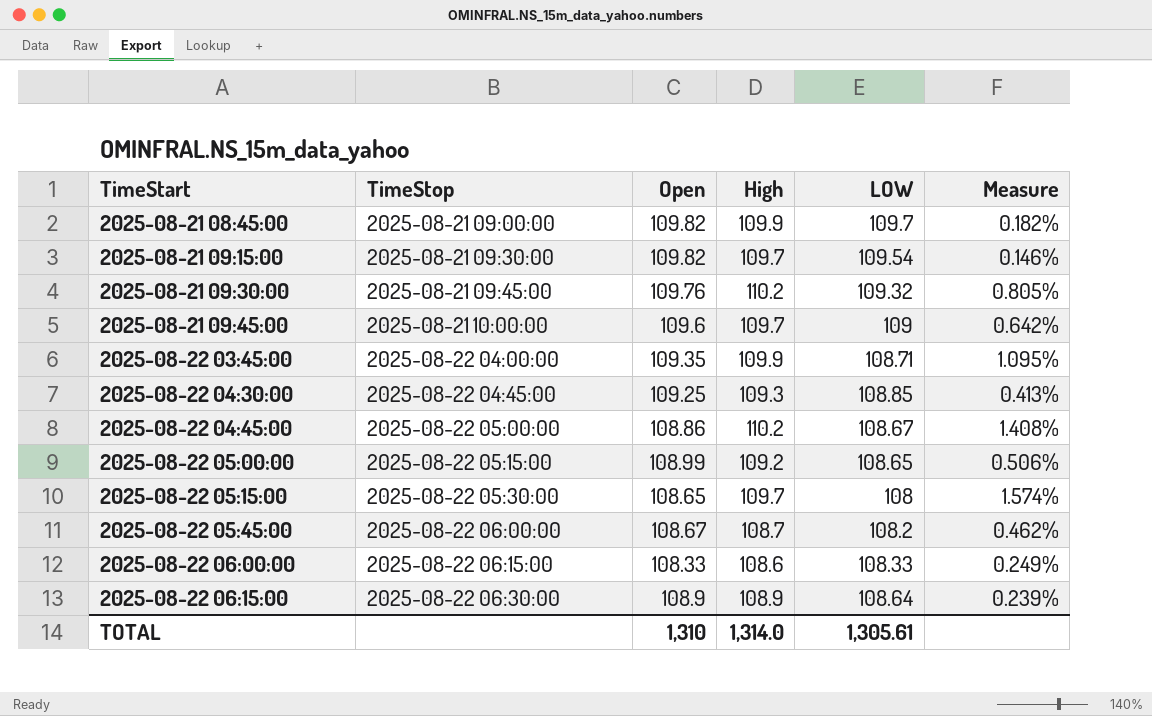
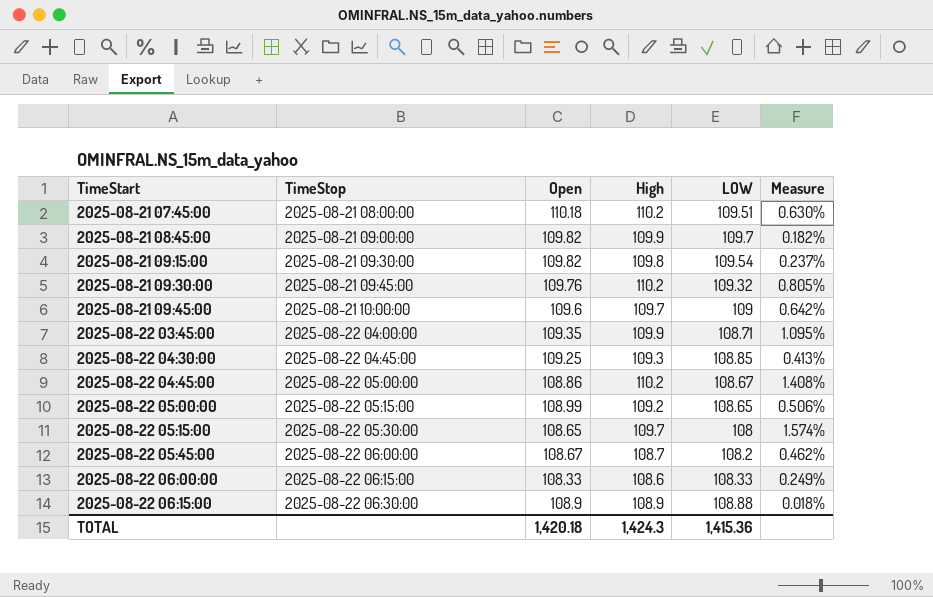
row 2025-08-21 07:45:00: none -> 2025-08-21 08:00:00 | 110.18 | 110.2 | 109.51 | 0.630%
2025-08-21 09:15:00 | High: 109.7 -> 109.8
2025-08-21 09:15:00 | Measure: 0.146% -> 0.237%
2025-08-22 06:15:00 | LOW: 108.64 -> 108.88
2025-08-22 06:15:00 | Measure: 0.239% -> 0.018%
TOTAL | Open: 1,310 -> 1,420.18
TOTAL | High: 1,314.0 -> 1,424.3
TOTAL | LOW: 1,305.61 -> 1,415.36

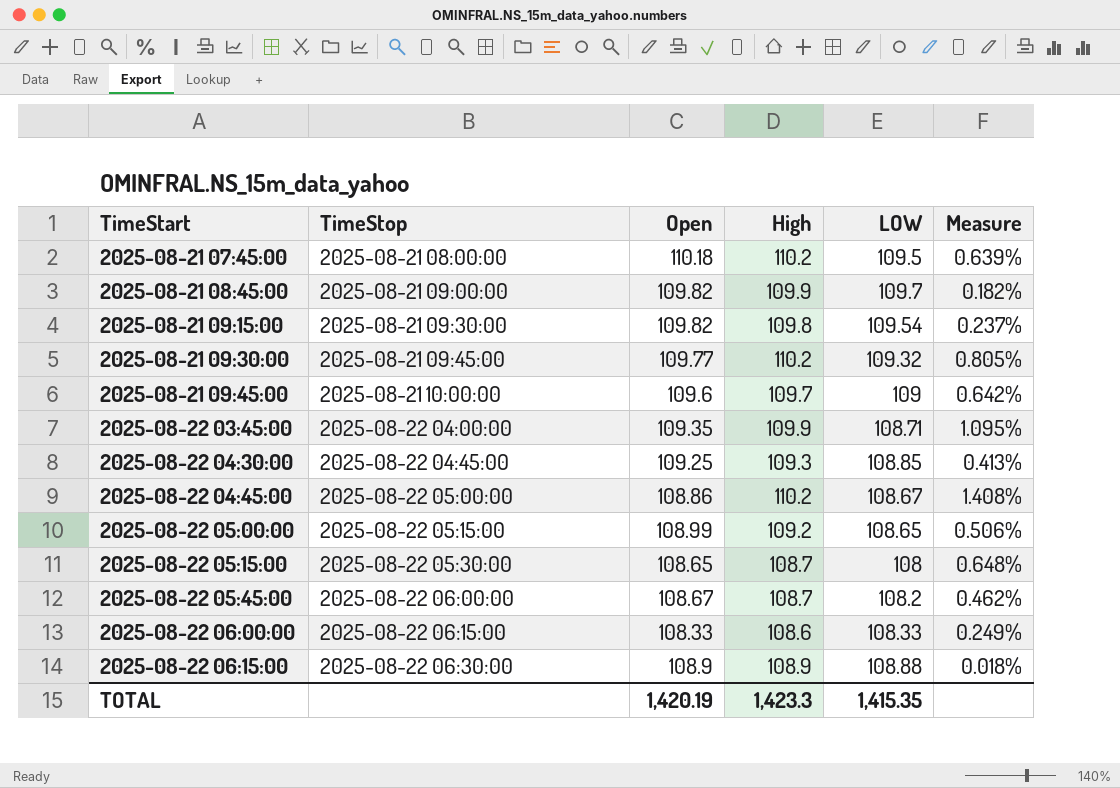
2025-08-21 07:45:00 | LOW: 109.51 -> 109.5
2025-08-21 07:45:00 | Measure: 0.630% -> 0.639%
2025-08-21 09:30:00 | Open: 109.76 -> 109.77
2025-08-22 05:15:00 | High: 109.7 -> 108.7
2025-08-22 05:15:00 | Measure: 1.574% -> 0.648%
TOTAL | Open: 1,420.18 -> 1,420.19
TOTAL | High: 1,424.3 -> 1,423.3
TOTAL | LOW: 1,415.36 -> 1,415.35

